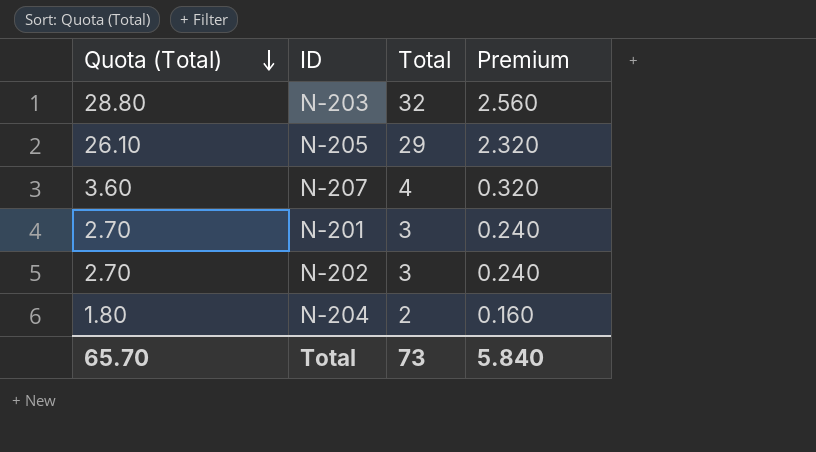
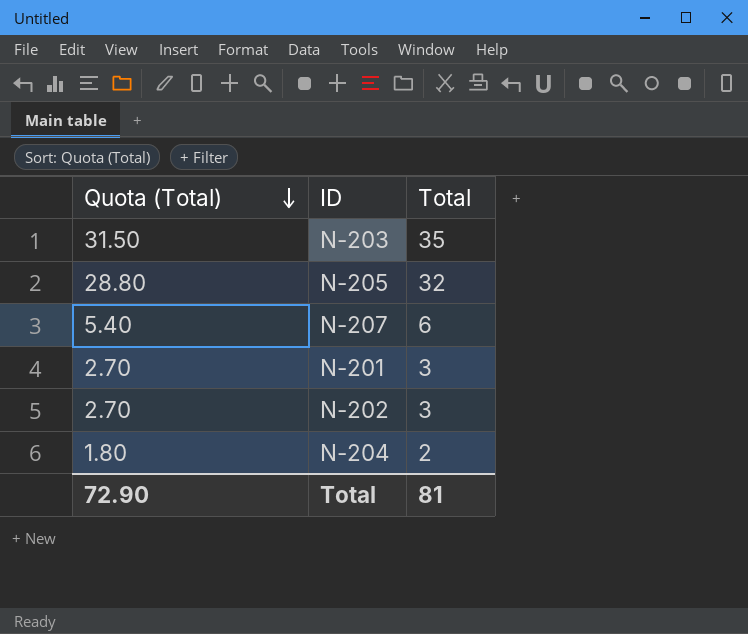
column Premium | formula: [Total] * 0.08 -> none
N-203 | Quota (Total): 28.80 -> 31.50
N-203 | Total: 32 -> 35
N-205 | Quota (Total): 26.10 -> 28.80
N-205 | Total: 29 -> 32
N-207 | Quota (Total): 3.60 -> 5.40
N-207 | Total: 4 -> 6
Total | Quota (Total): 65.70 -> 72.90
Total | Total: 73 -> 81

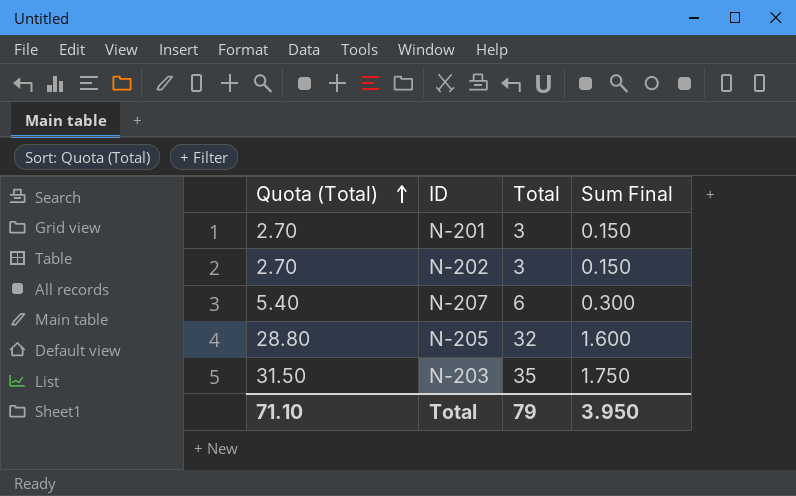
row order: Quota (Total) descending -> Quota (Total) ascending
column Sum Final | formula: none -> [Total] * 0.05
row N-204: 1.80 | 2 -> none
Total | Quota (Total): 72.90 -> 71.10
Total | Total: 81 -> 79

